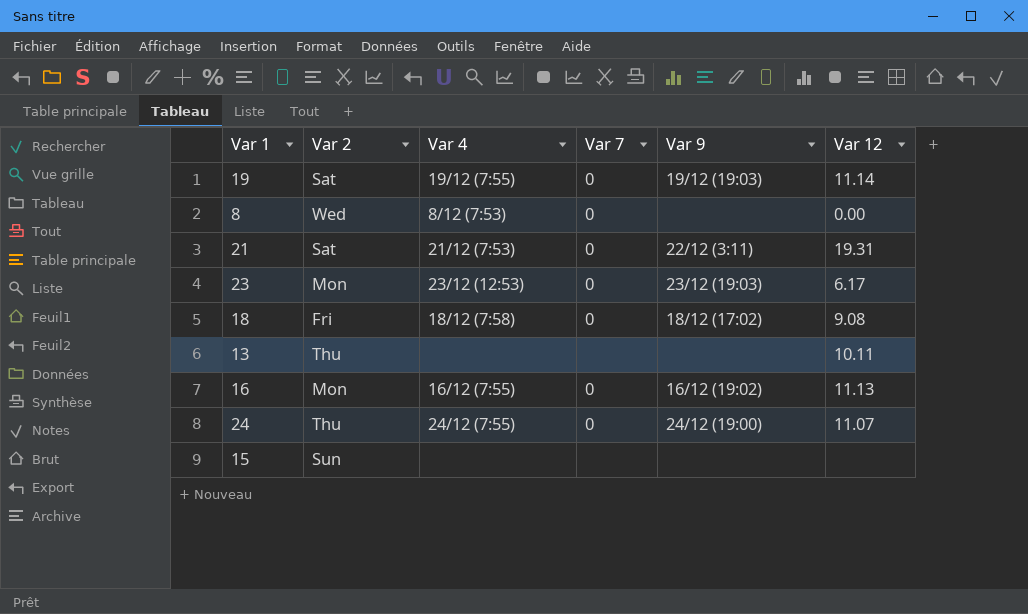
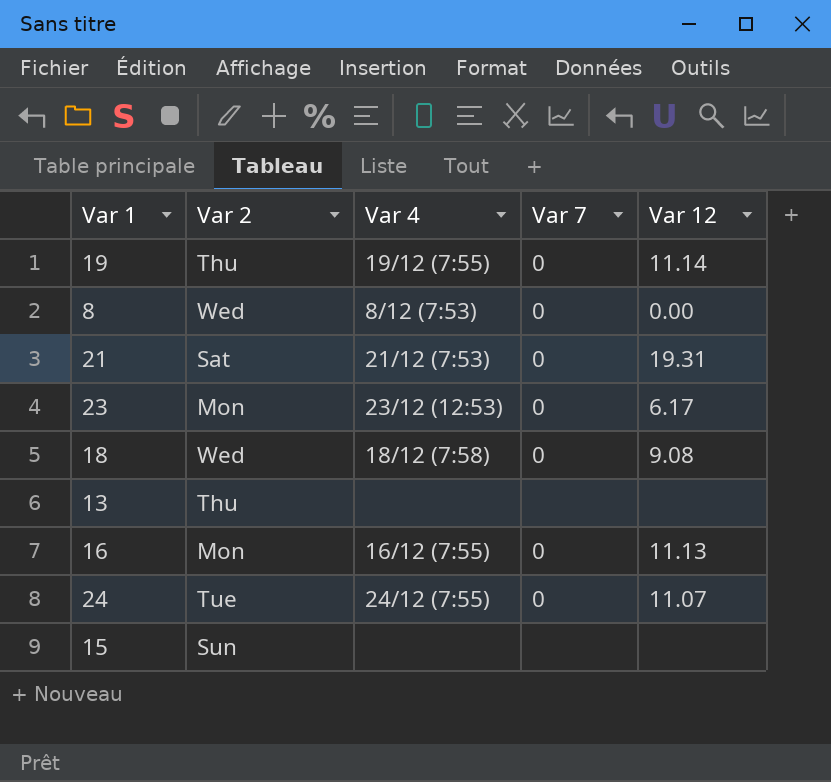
column Var 9 | position: 5 -> none
19 | Var 2: Sat -> Thu
18 | Var 2: Fri -> Wed
13 | Var 12: 10.11 -> none
24 | Var 2: Thu -> Tue

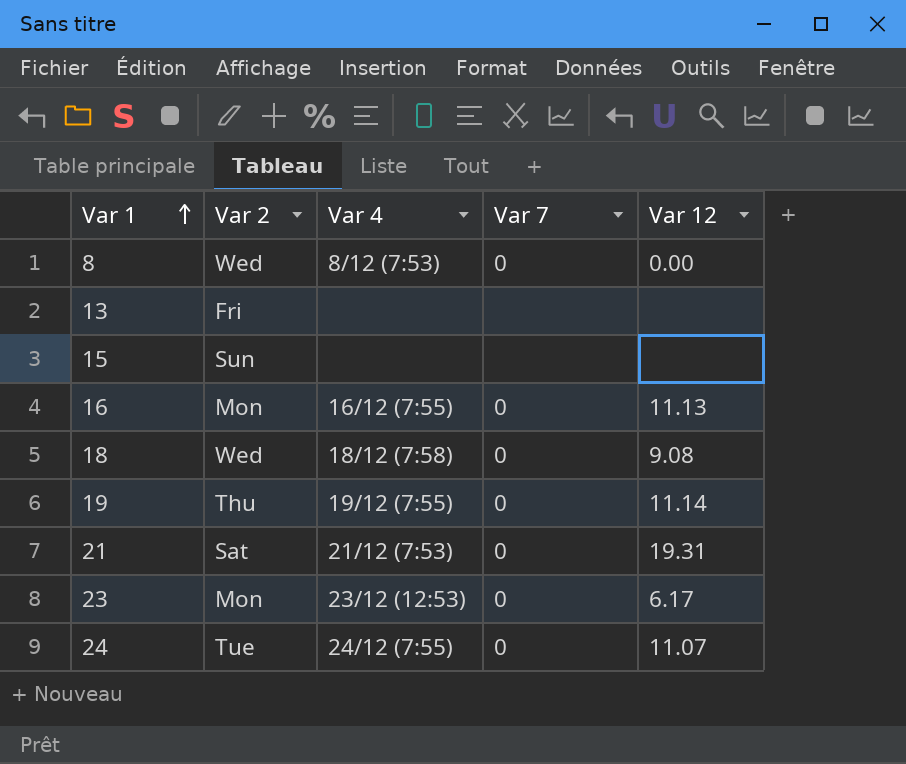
row order: none -> Var 1 ascending
13 | Var 2: Thu -> Fri

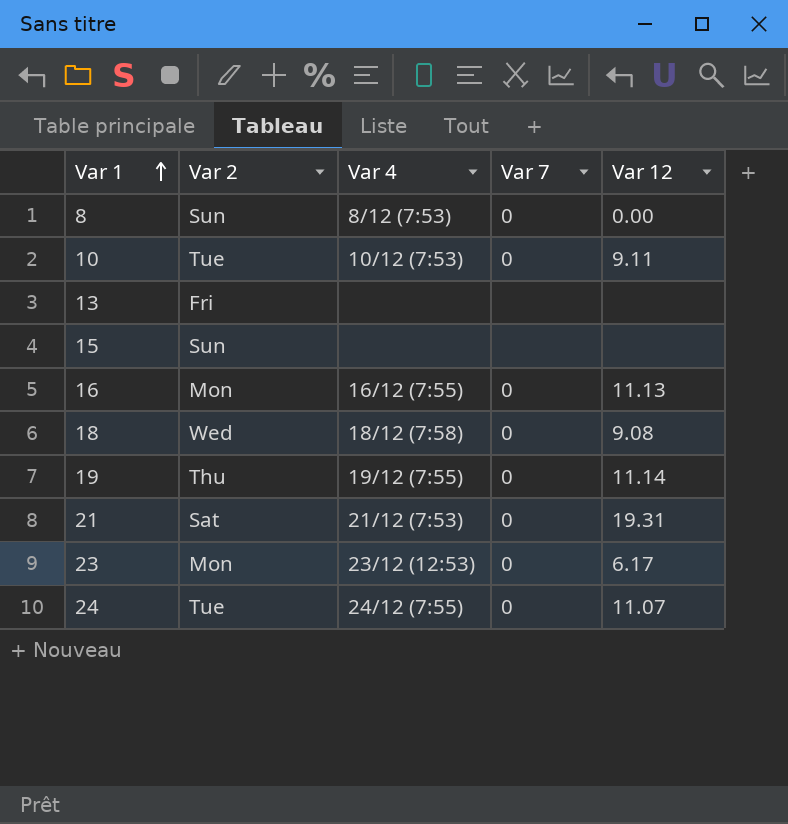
8 | Var 2: Wed -> Sun
row 10: none -> Tue | 10/12 (7:53) | 0 | 9.11

